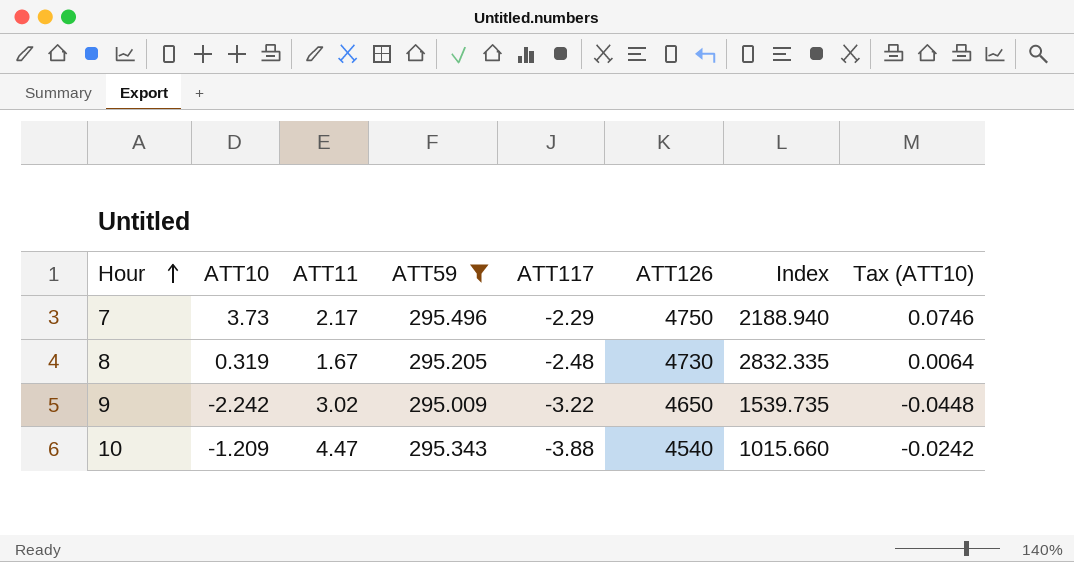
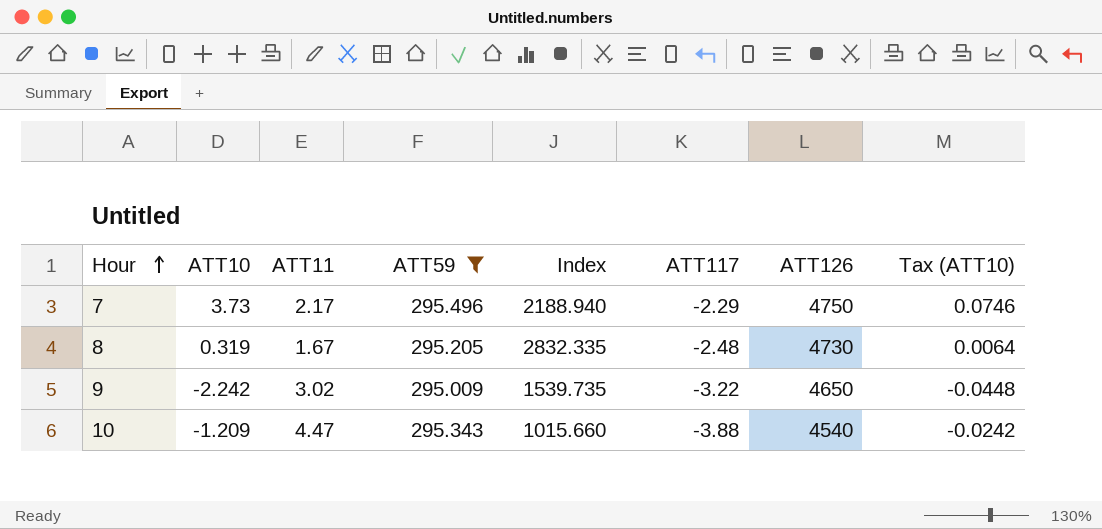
column Index | position: 7 -> 5

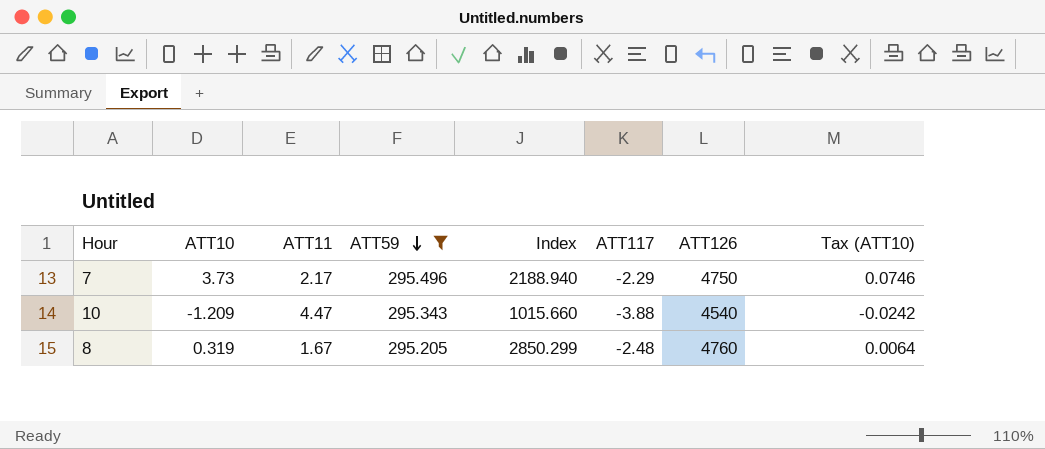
row order: Hour ascending -> ATT59 descending
row 9: -2.242 | 3.02 | 295.009 | 1539.735 | -3.22 | 4650 | -0.0448 -> none
8 | Index: 2832.335 -> 2850.299
8 | ATT126: 4730 -> 4760

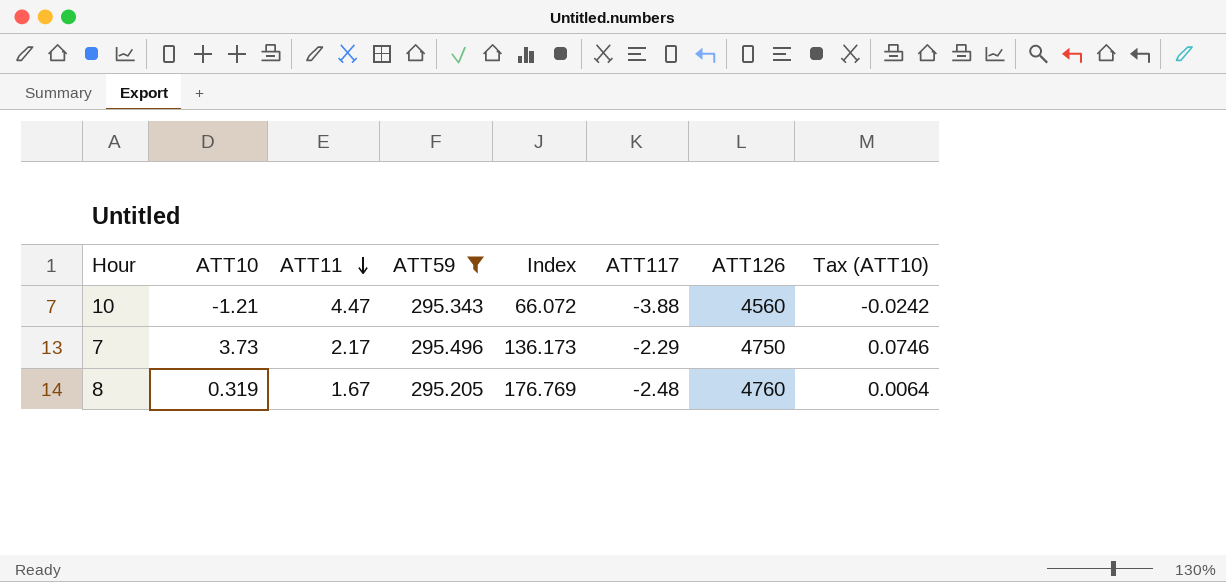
row order: ATT59 descending -> ATT11 descending
column Index | formula: [ATT126] / [ATT11] -> [ATT59] / [ATT11]
10 | ATT10: -1.209 -> -1.21
10 | ATT126: 4540 -> 4560

